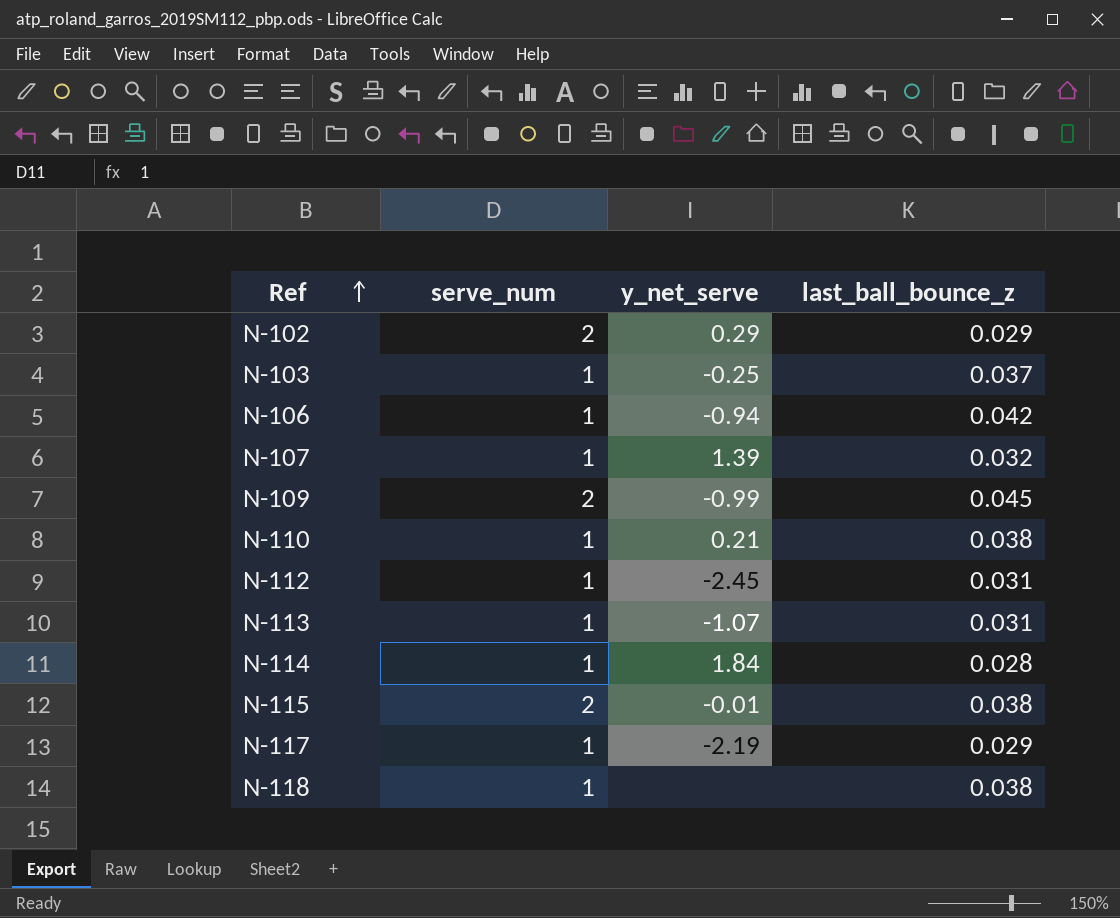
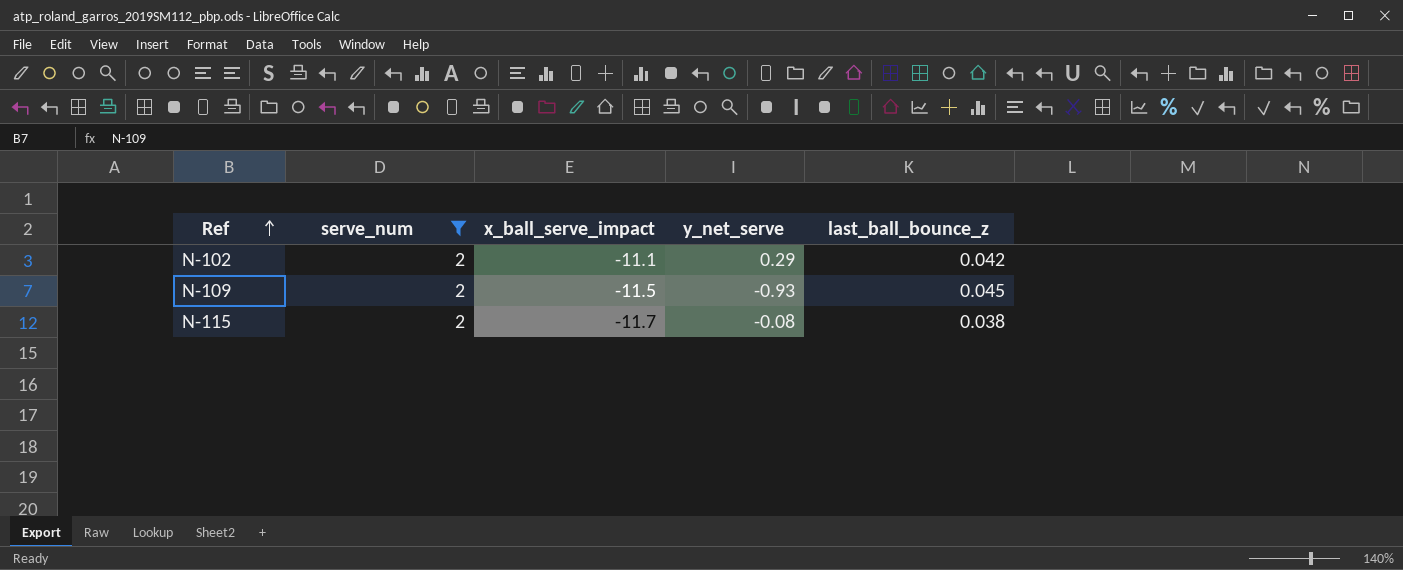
filter: none -> serve_num = 2
column x_ball_serve_impact | position: none -> 3
N-102 | last_ball_bounce_z: 0.029 -> 0.042
N-109 | y_net_serve: -0.99 -> -0.93
N-115 | y_net_serve: -0.01 -> -0.08

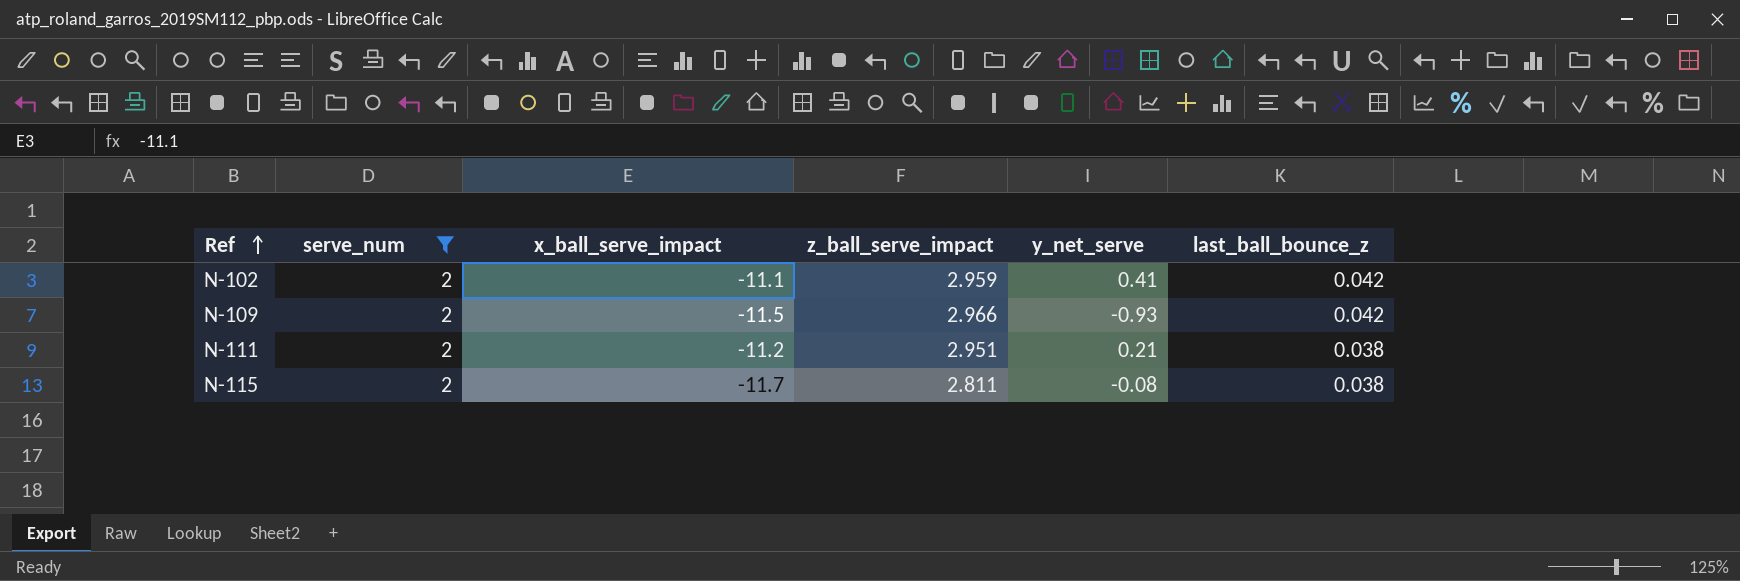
column z_ball_serve_impact | position: none -> 4
N-102 | y_net_serve: 0.29 -> 0.41
N-109 | last_ball_bounce_z: 0.045 -> 0.042
row N-111: none -> 2 | -11.2 | 2.951 | 0.21 | 0.038

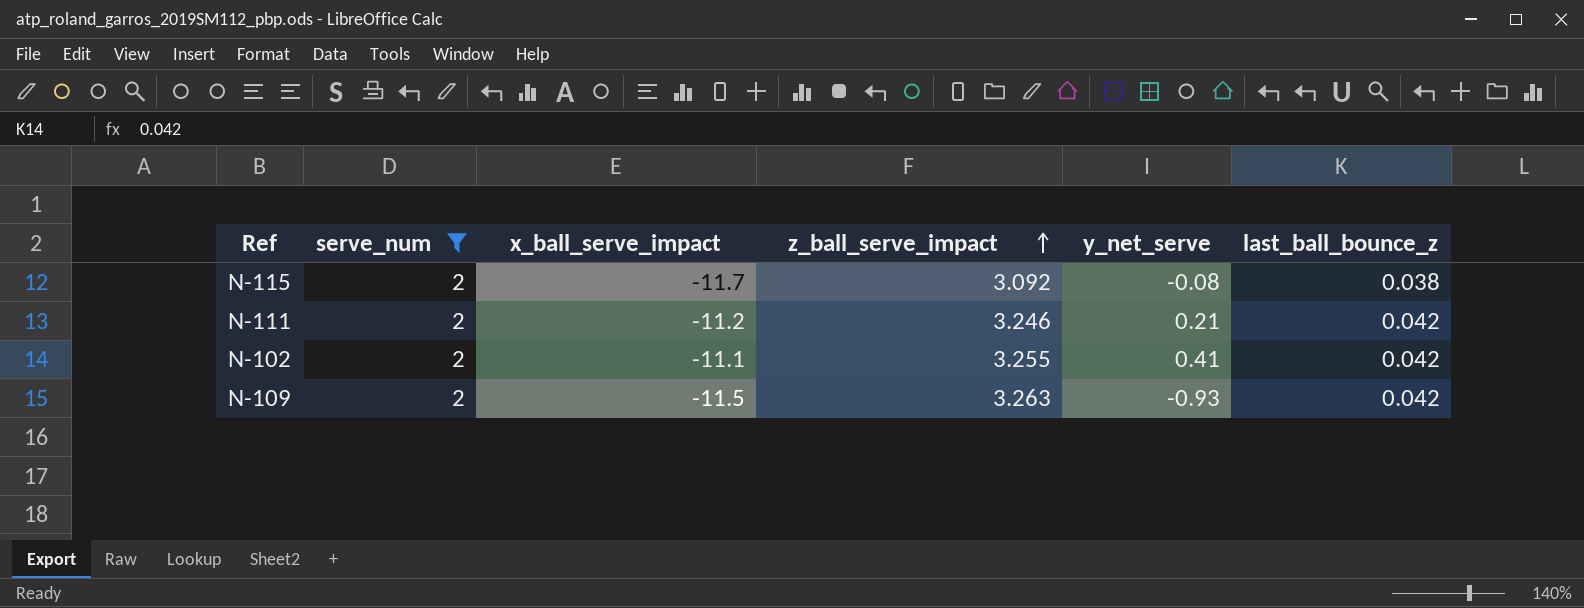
row order: Ref ascending -> z_ball_serve_impact ascending
N-115 | z_ball_serve_impact: 2.811 -> 3.092
N-111 | z_ball_serve_impact: 2.951 -> 3.246
N-111 | last_ball_bounce_z: 0.038 -> 0.042
N-102 | z_ball_serve_impact: 2.959 -> 3.255
N-109 | z_ball_serve_impact: 2.966 -> 3.263

